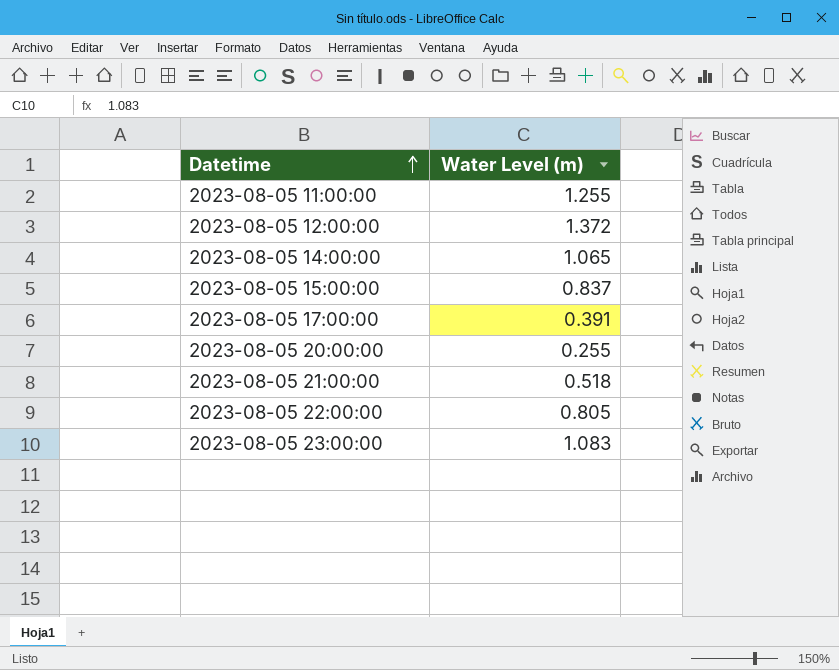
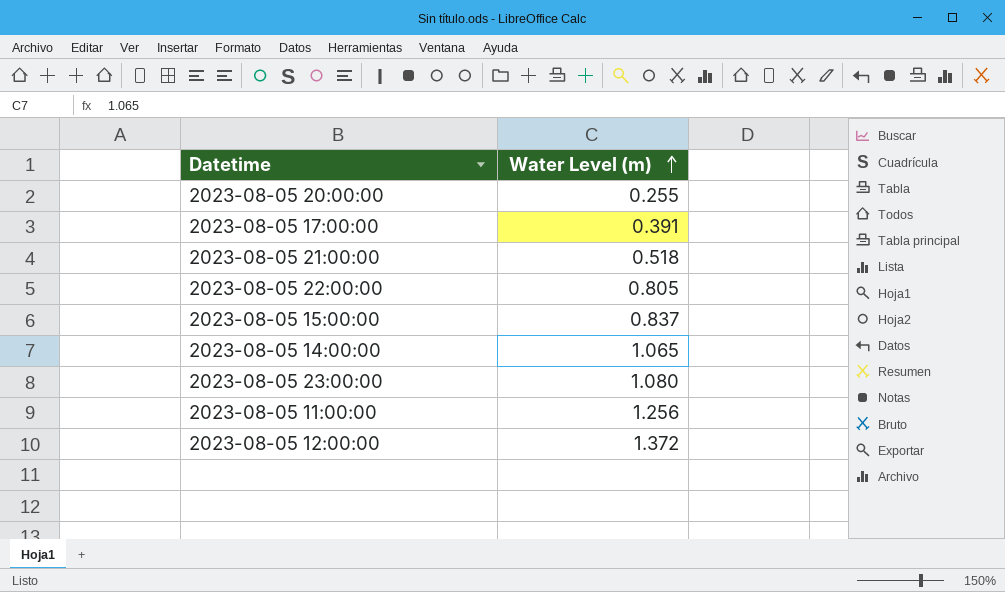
row order: Datetime ascending -> Water Level (m) ascending
2023-08-05 23:00:00 | Water Level (m): 1.083 -> 1.080
2023-08-05 11:00:00 | Water Level (m): 1.255 -> 1.256

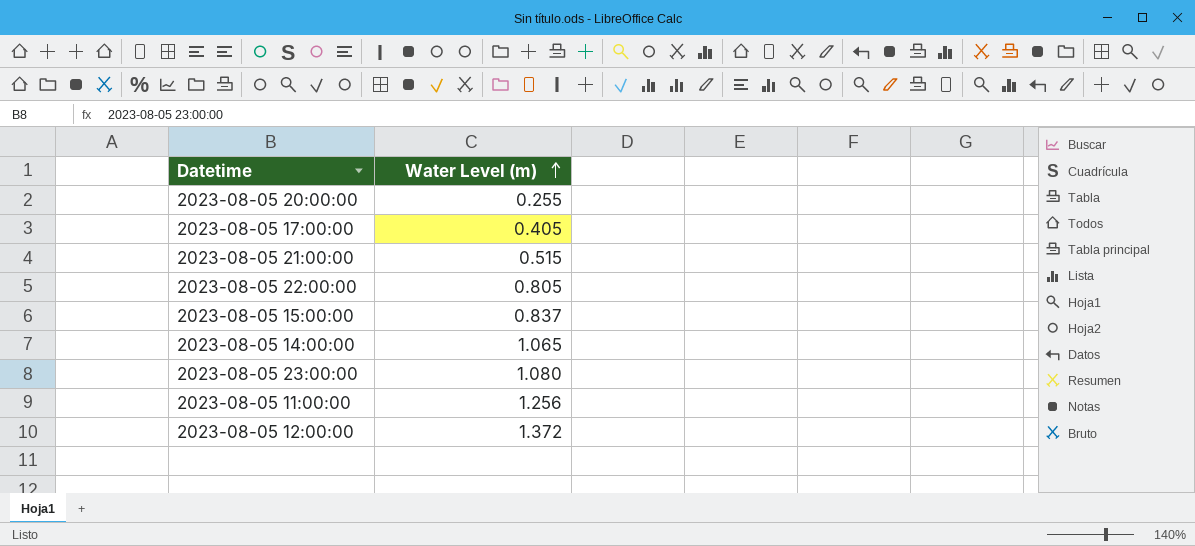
2023-08-05 17:00:00 | Water Level (m): 0.391 -> 0.405
2023-08-05 21:00:00 | Water Level (m): 0.518 -> 0.515

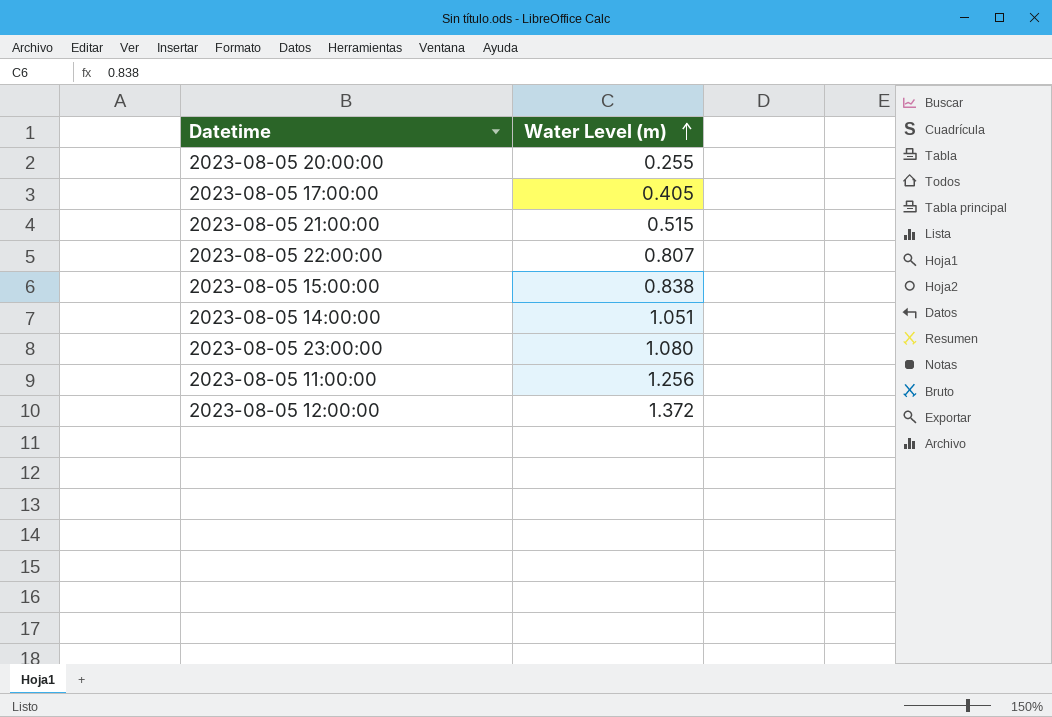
2023-08-05 22:00:00 | Water Level (m): 0.805 -> 0.807
2023-08-05 15:00:00 | Water Level (m): 0.837 -> 0.838
2023-08-05 14:00:00 | Water Level (m): 1.065 -> 1.051

